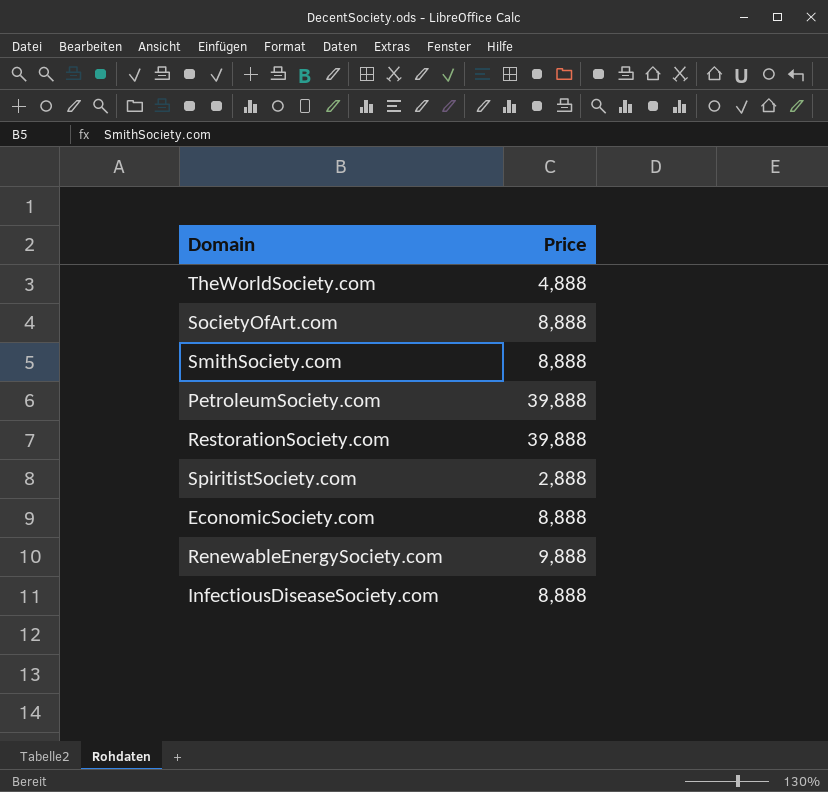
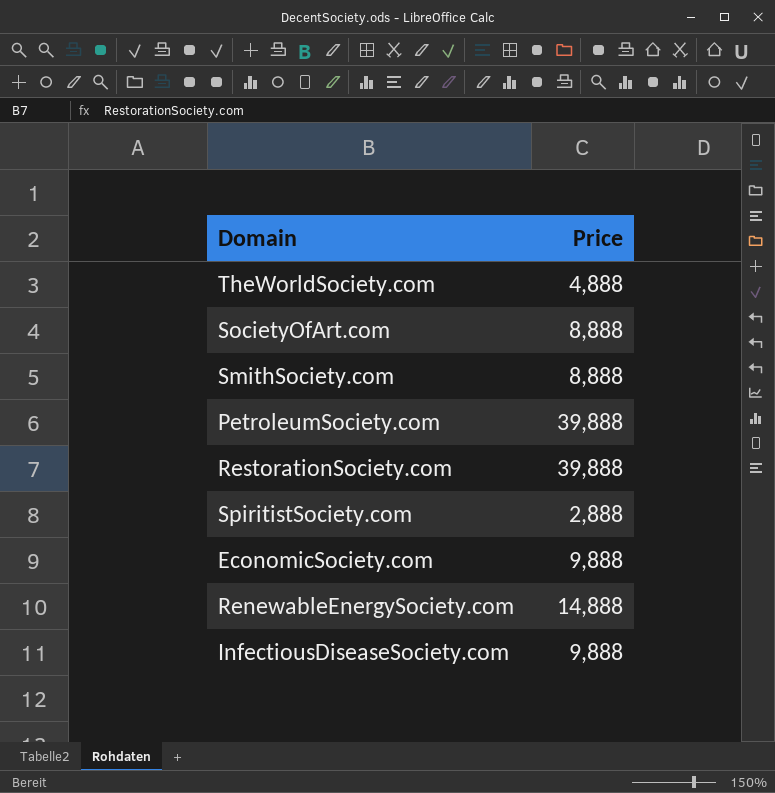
EconomicSociety.com | Price: 8,888 -> 9,888
RenewableEnergySociety.com | Price: 9,888 -> 14,888
InfectiousDiseaseSociety.com | Price: 8,888 -> 9,888

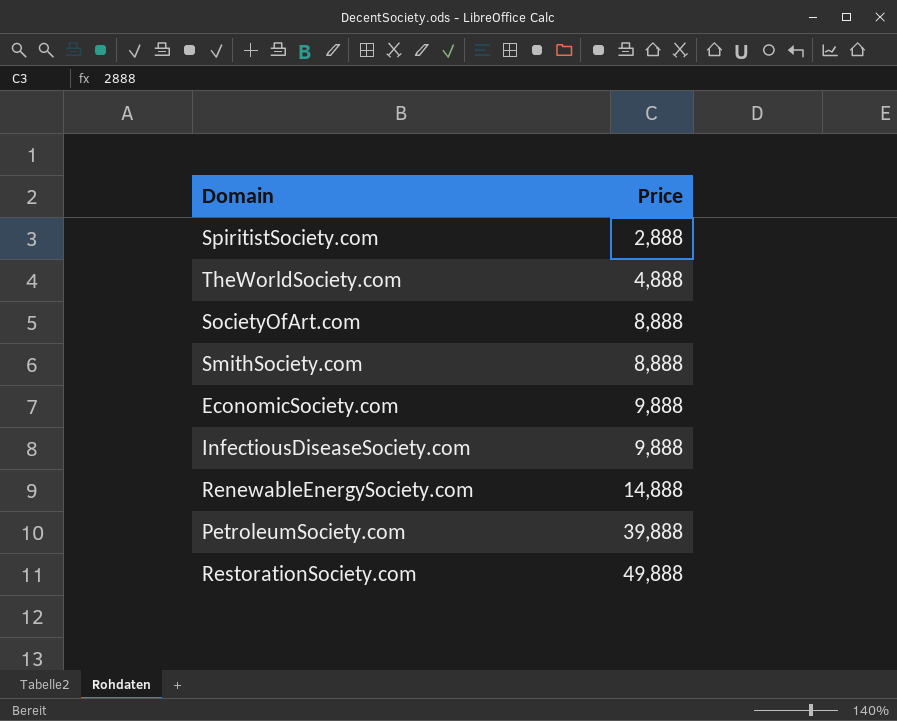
row order: none -> Price ascending
RestorationSociety.com | Price: 39,888 -> 49,888

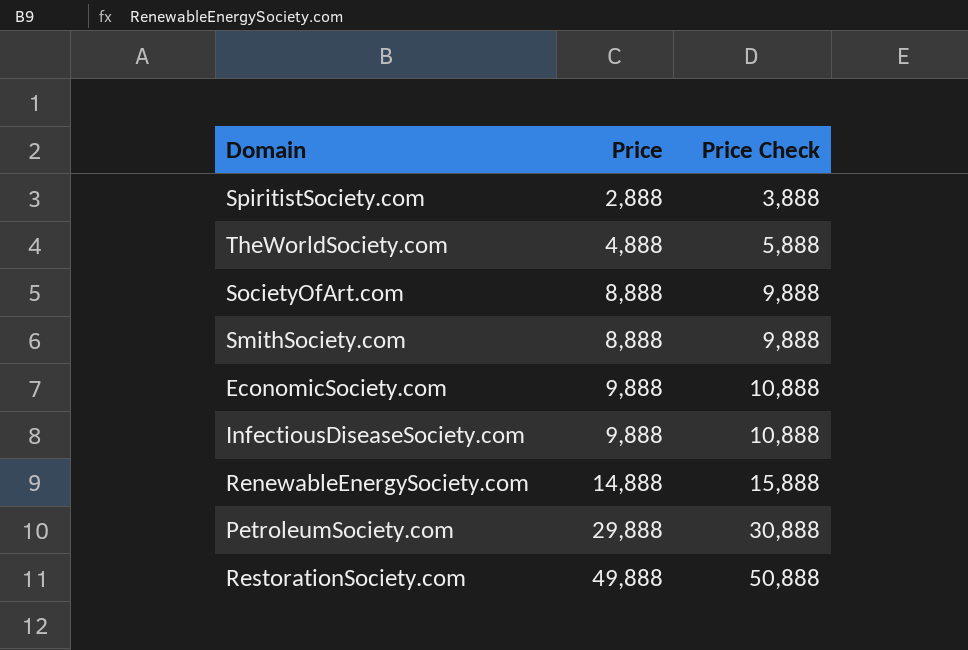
column Price Check | formula: none -> [Price] + 1000
PetroleumSociety.com | Price: 39,888 -> 29,888

